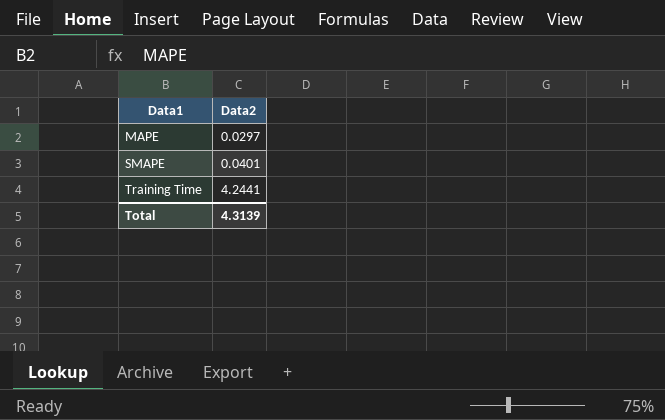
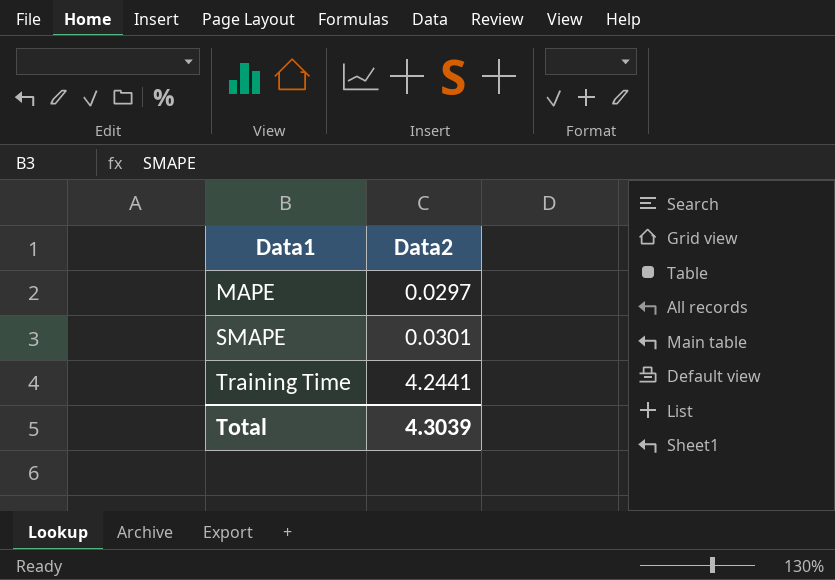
SMAPE | Data2: 0.0401 -> 0.0301
Total | Data2: 4.3139 -> 4.3039

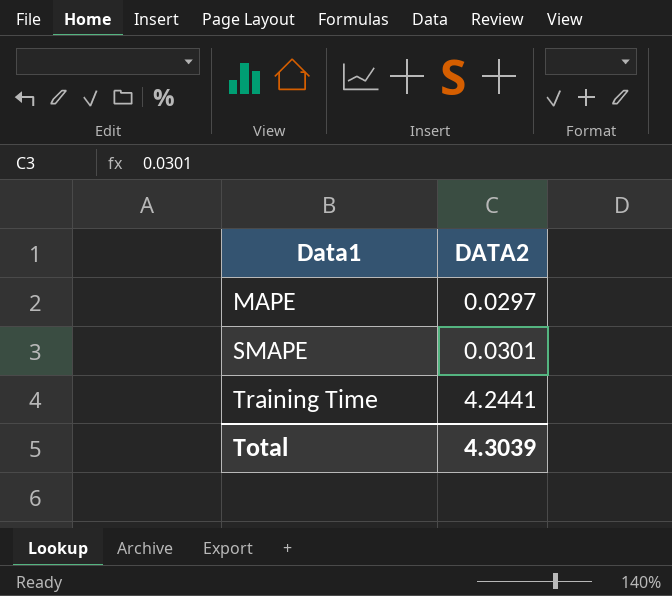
column name: Data2 -> DATA2

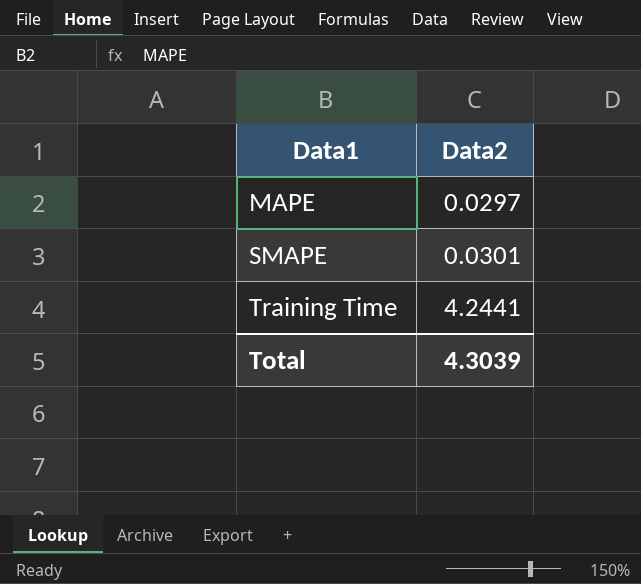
column name: DATA2 -> Data2

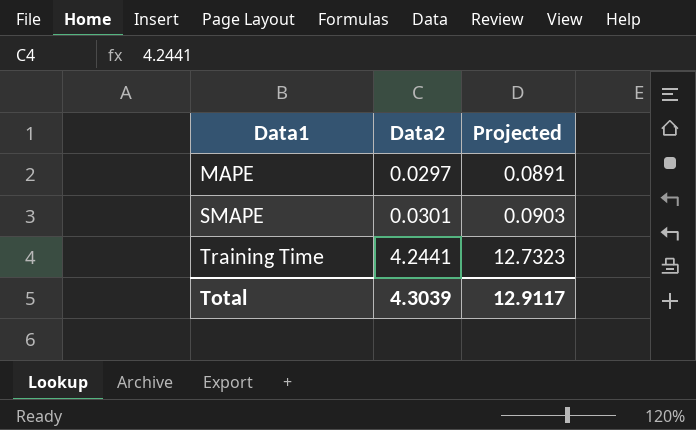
column Projected | formula: none -> [Data2] * 3

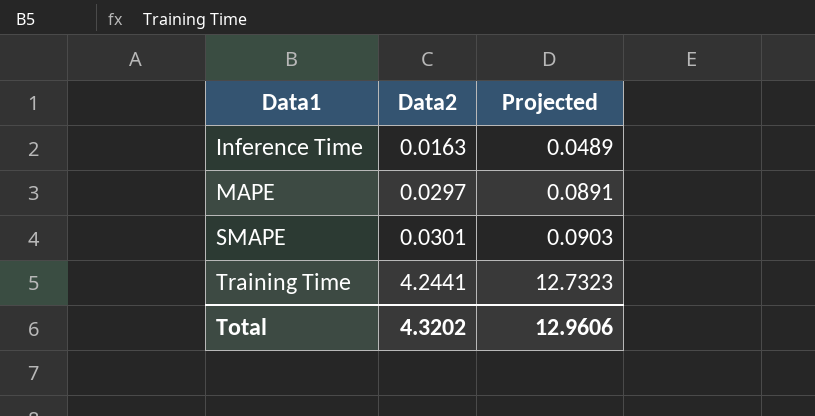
row Inference Time: none -> 0.0163 | 0.0489
Total | Data2: 4.3039 -> 4.3202
Total | Projected: 12.9117 -> 12.9606

